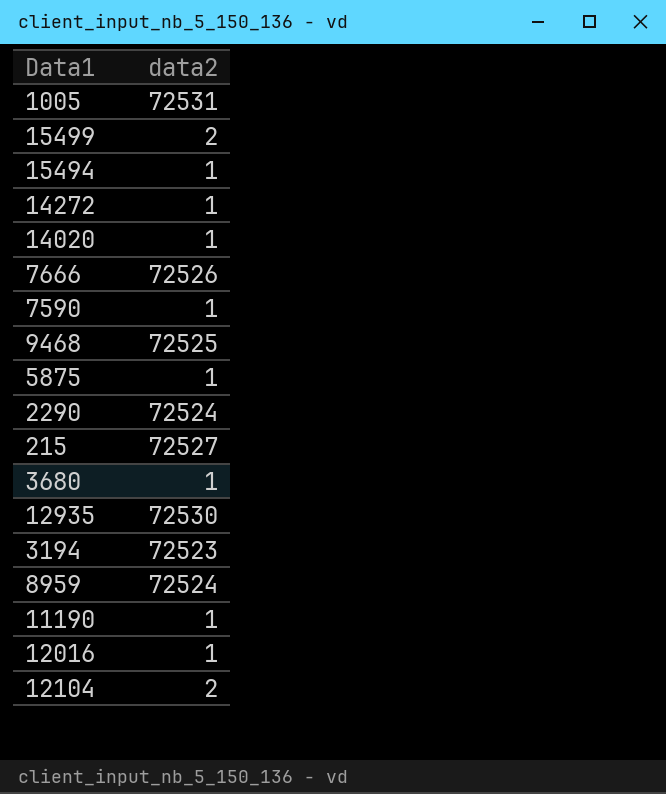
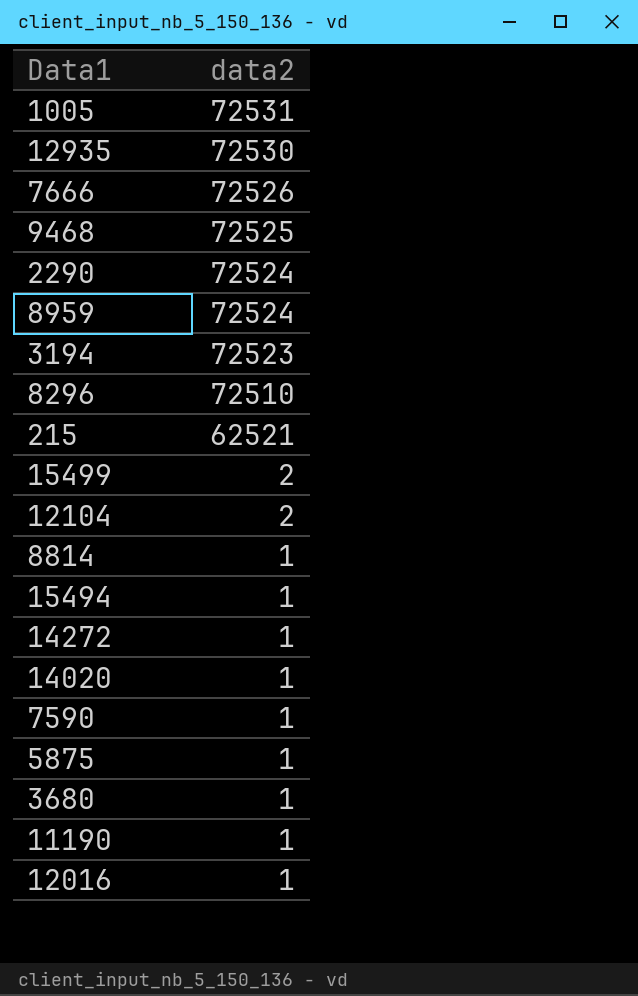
row order: none -> data2 descending
row 8296: none -> 72510
215 | data2: 72527 -> 62521
row 8814: none -> 1

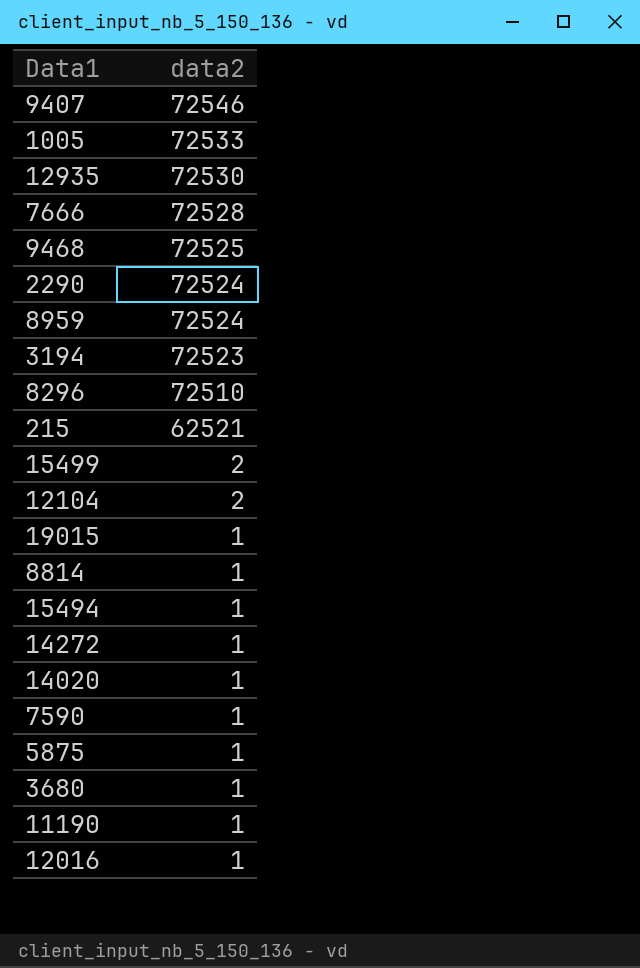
row 9407: none -> 72546
1005 | data2: 72531 -> 72533
7666 | data2: 72526 -> 72528
row 19015: none -> 1

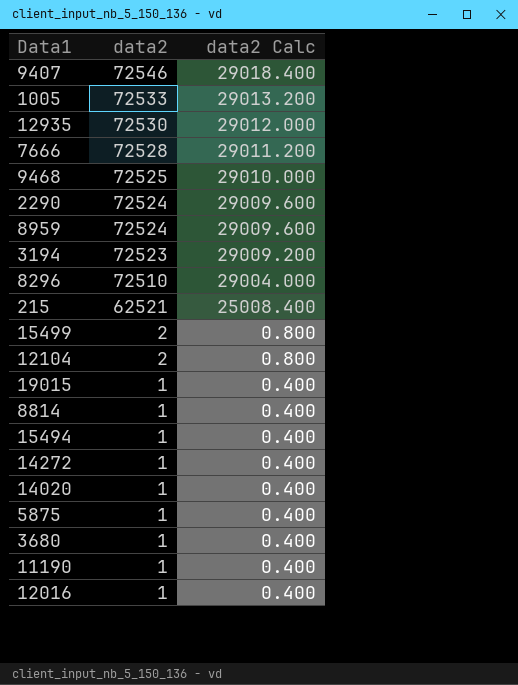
column data2 Calc | formula: none -> [data2] * 0.4
row 7590: 1 -> none

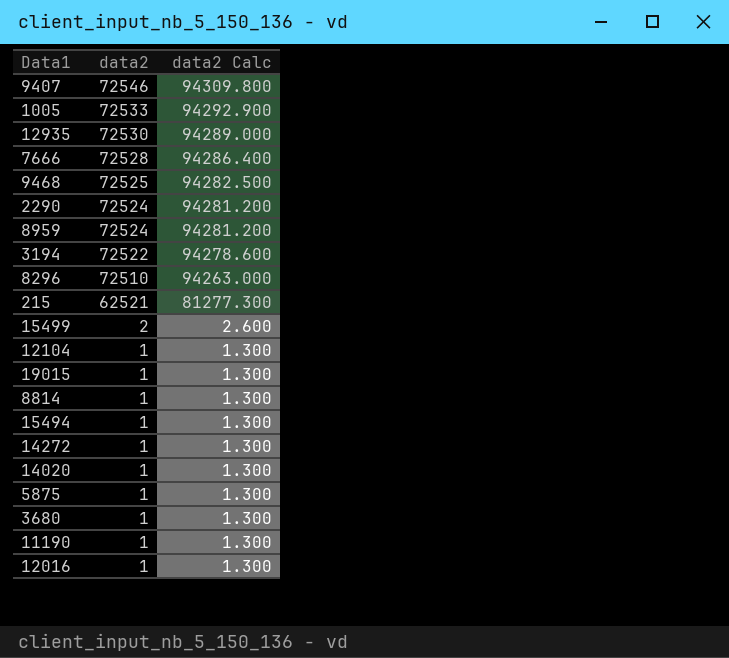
column data2 Calc | formula: [data2] * 0.4 -> [data2] * 1.3
3194 | data2: 72523 -> 72522
12104 | data2: 2 -> 1

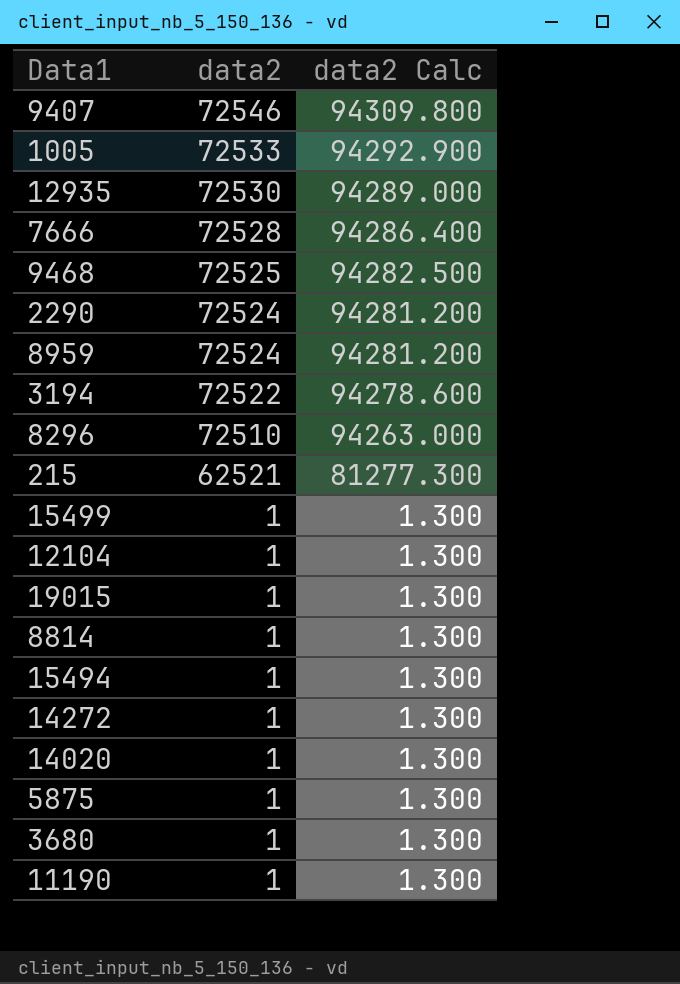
row 12016: 1 | 1.300 -> none
15499 | data2: 2 -> 1
15499 | data2 Calc: 2.600 -> 1.300

